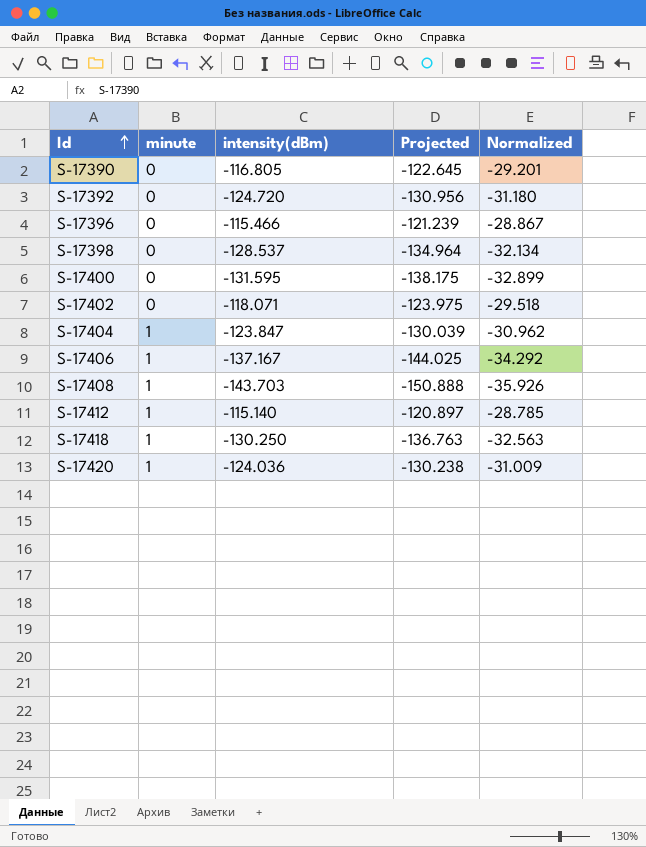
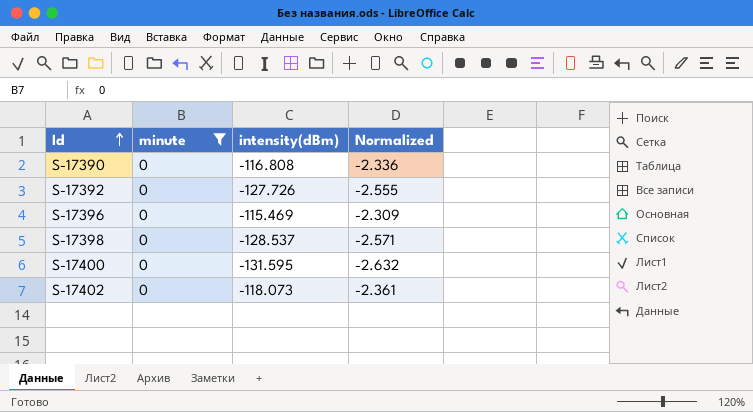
filter: none -> minute = 0
column Projected | formula: [intensity(dBm)] * 1.05 -> none
column Normalized | formula: [intensity(dBm)] * 0.25 -> [intensity(dBm)] * 0.02
S-17390 | intensity(dBm): -116.805 -> -116.808
S-17392 | intensity(dBm): -124.720 -> -127.726
S-17396 | intensity(dBm): -115.466 -> -115.469
S-17402 | intensity(dBm): -118.071 -> -118.073

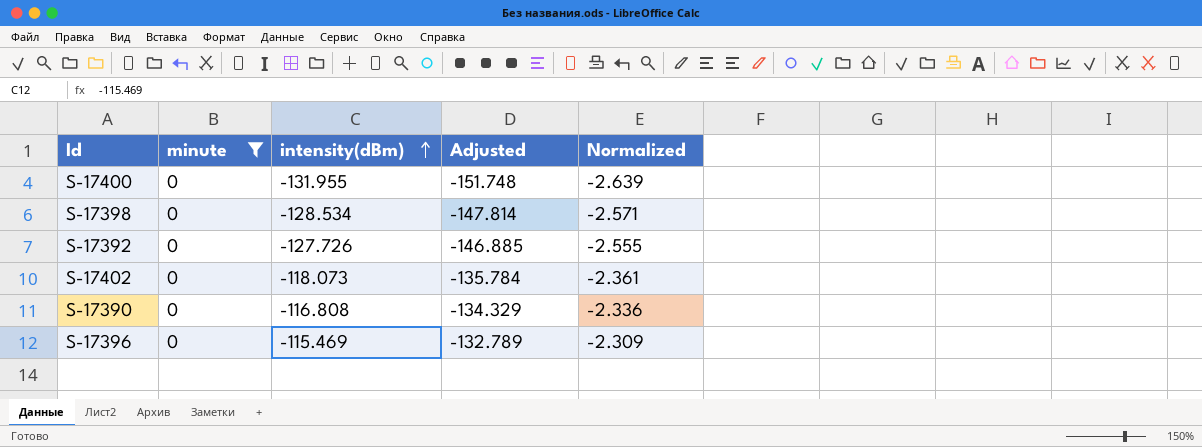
row order: Id ascending -> intensity(dBm) ascending
column Adjusted | formula: none -> [intensity(dBm)] * 1.15
S-17400 | intensity(dBm): -131.595 -> -131.955
S-17400 | Normalized: -2.632 -> -2.639
S-17398 | intensity(dBm): -128.537 -> -128.534

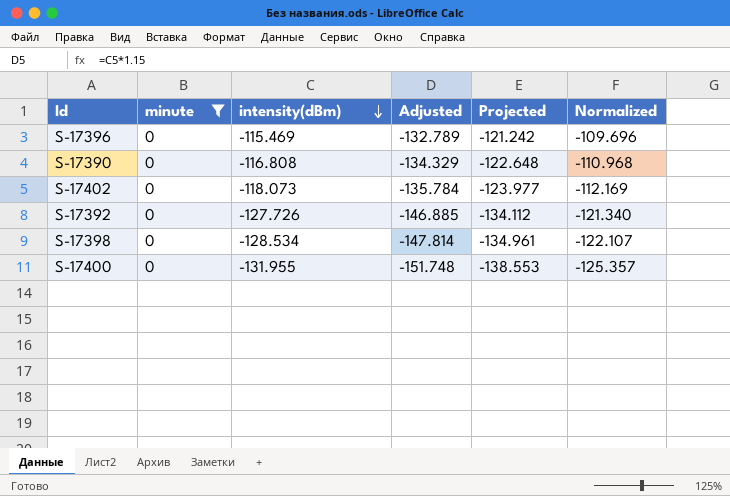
row order: intensity(dBm) ascending -> intensity(dBm) descending
column Projected | formula: none -> [intensity(dBm)] * 1.05
column Normalized | formula: [intensity(dBm)] * 0.02 -> [intensity(dBm)] * 0.95

